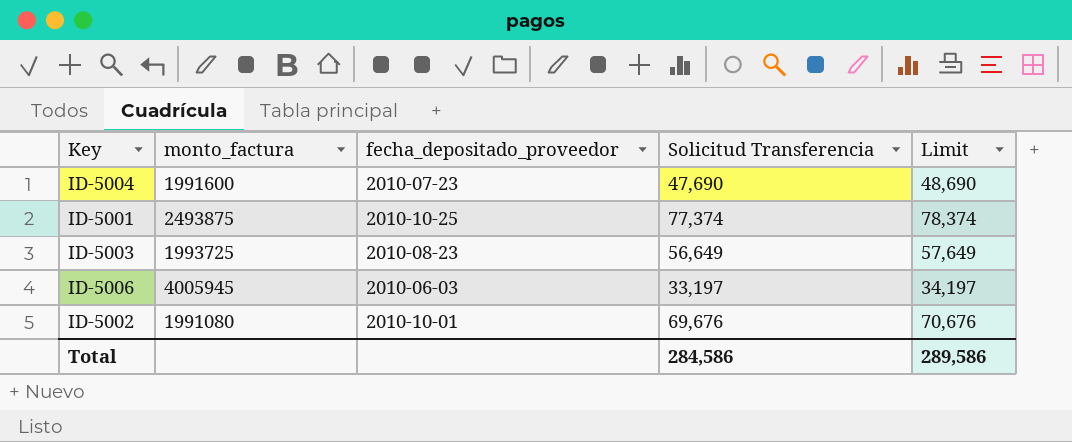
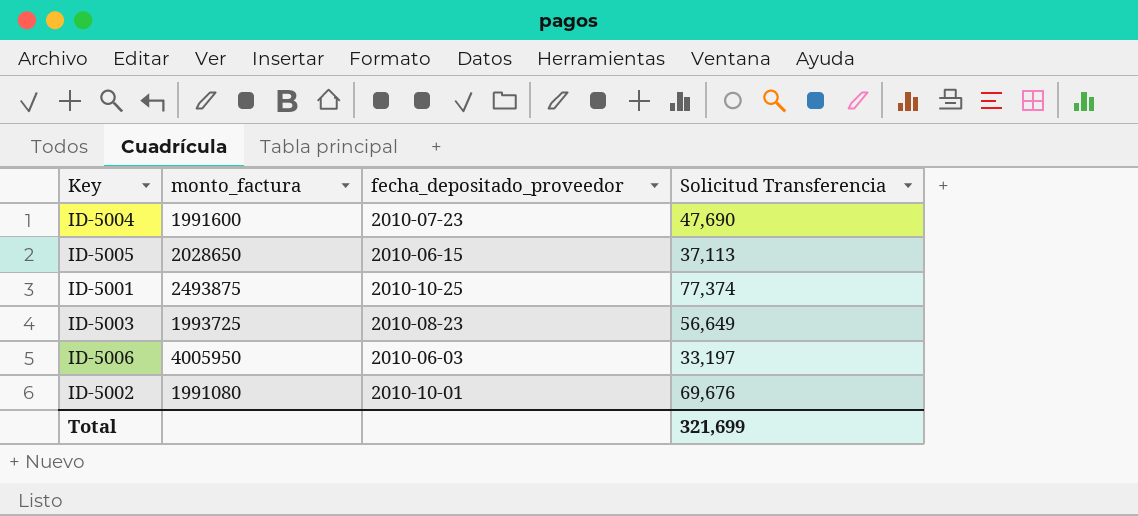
column Limit | formula: [Solicitud Transferencia] + 1000 -> none
row ID-5005: none -> 2028650 | 2010-06-15 | 37,113
ID-5006 | monto_factura: 4005945 -> 4005950
Total | Solicitud Transferencia: 284,586 -> 321,699

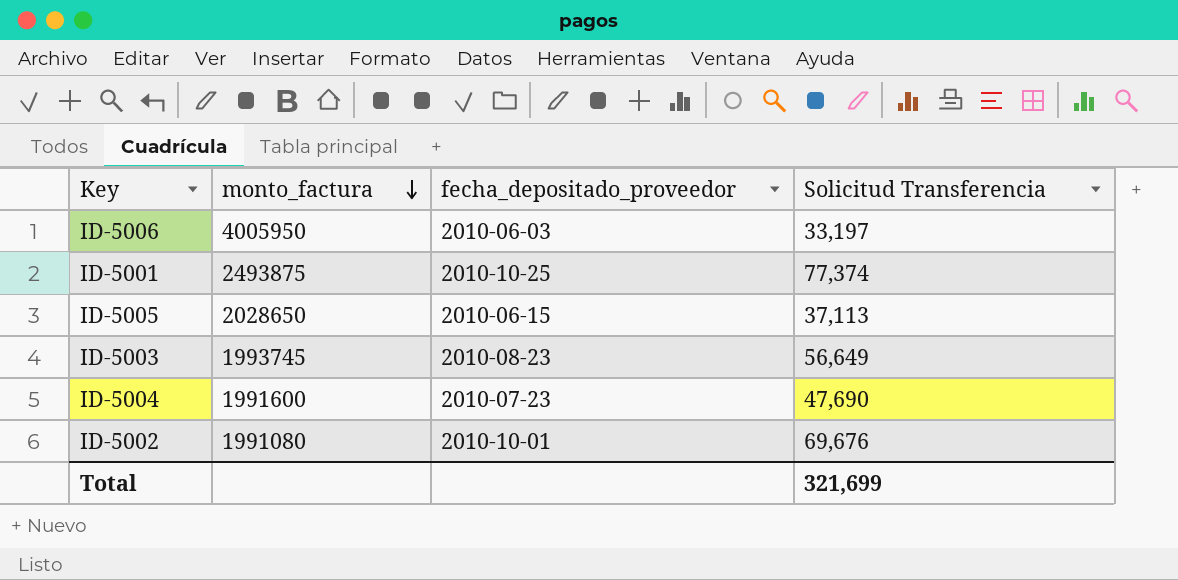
row order: none -> monto_factura descending
ID-5003 | monto_factura: 1993725 -> 1993745

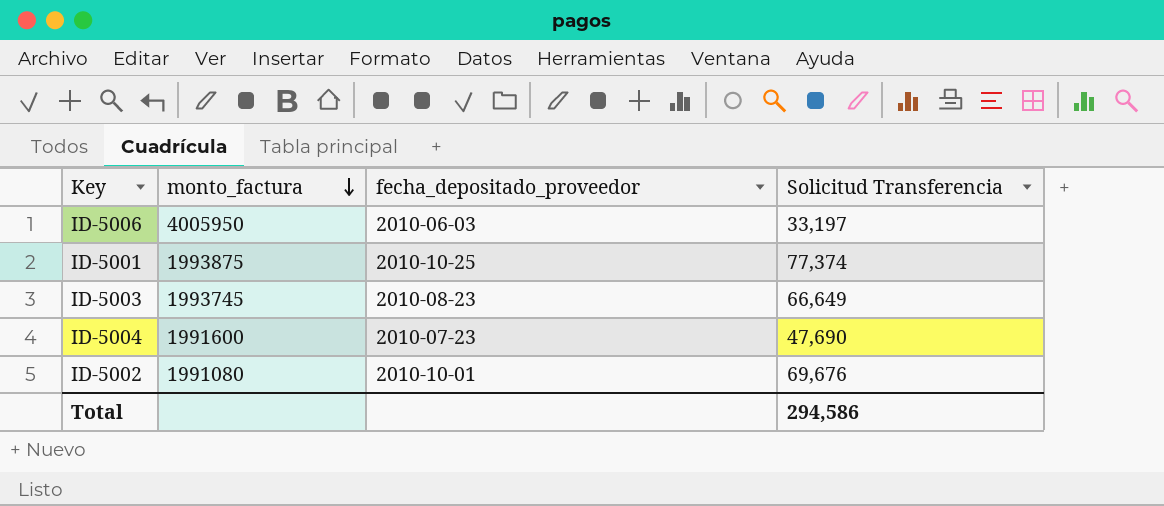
row ID-5005: 2028650 | 2010-06-15 | 37,113 -> none
ID-5001 | monto_factura: 2493875 -> 1993875
ID-5003 | Solicitud Transferencia: 56,649 -> 66,649
Total | Solicitud Transferencia: 321,699 -> 294,586

